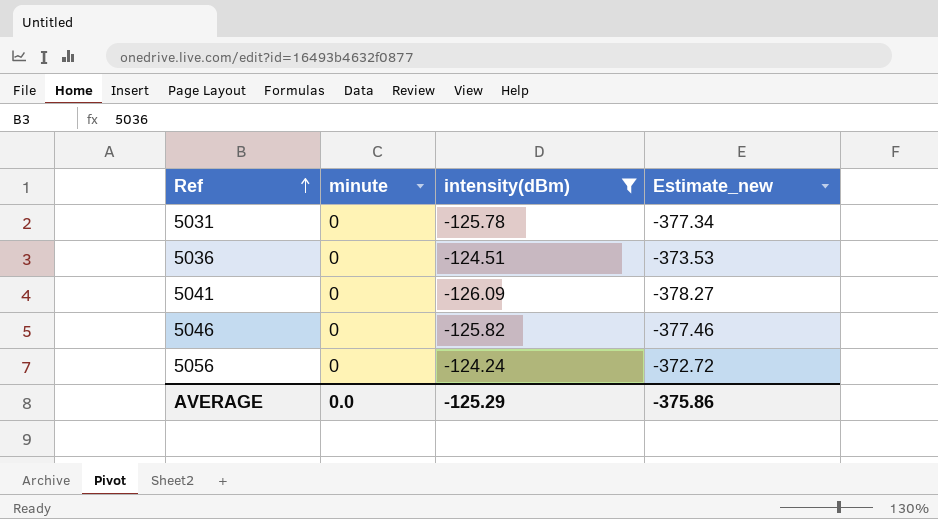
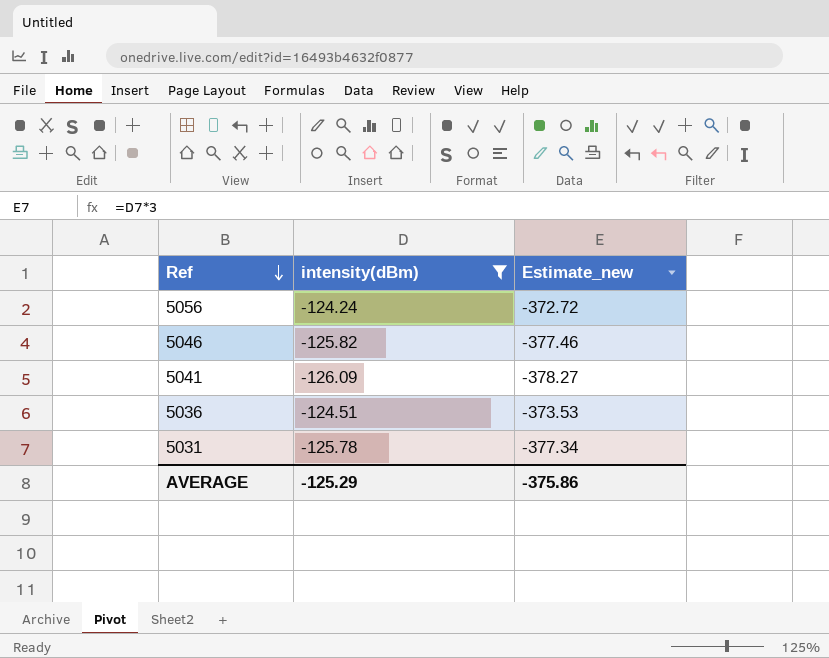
row order: Ref ascending -> Ref descending
column minute | position: 2 -> none

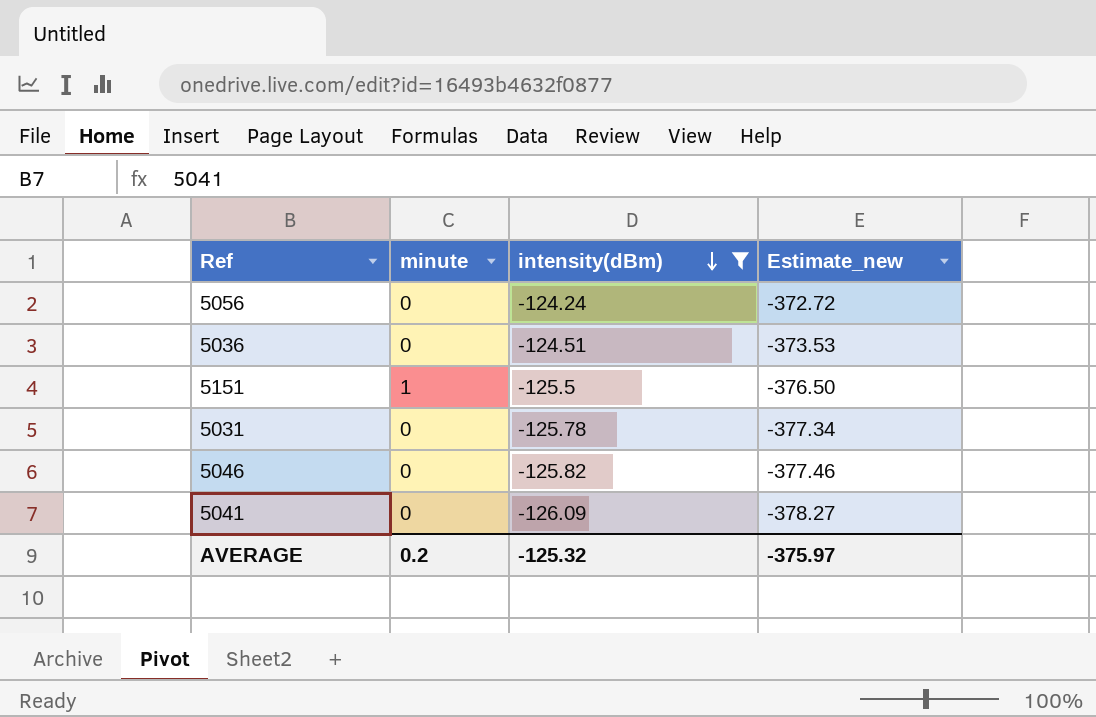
row order: Ref descending -> intensity(dBm) descending
column minute | position: none -> 2
row 5151: none -> 1 | -125.5 | -376.50
AVERAGE | intensity(dBm): -125.29 -> -125.32
AVERAGE | Estimate_new: -375.86 -> -375.97

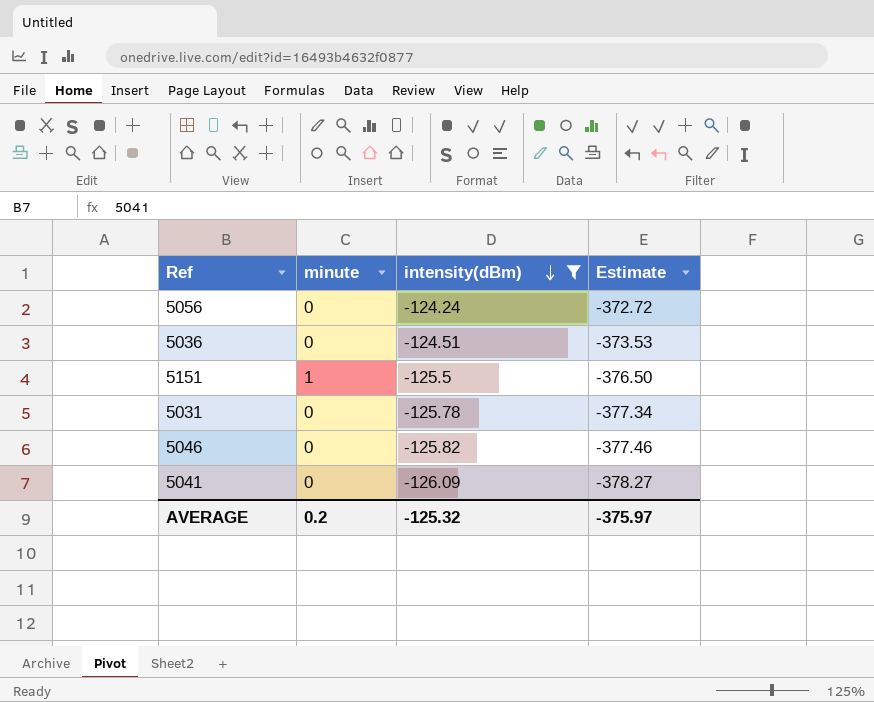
column name: Estimate_new -> Estimate

